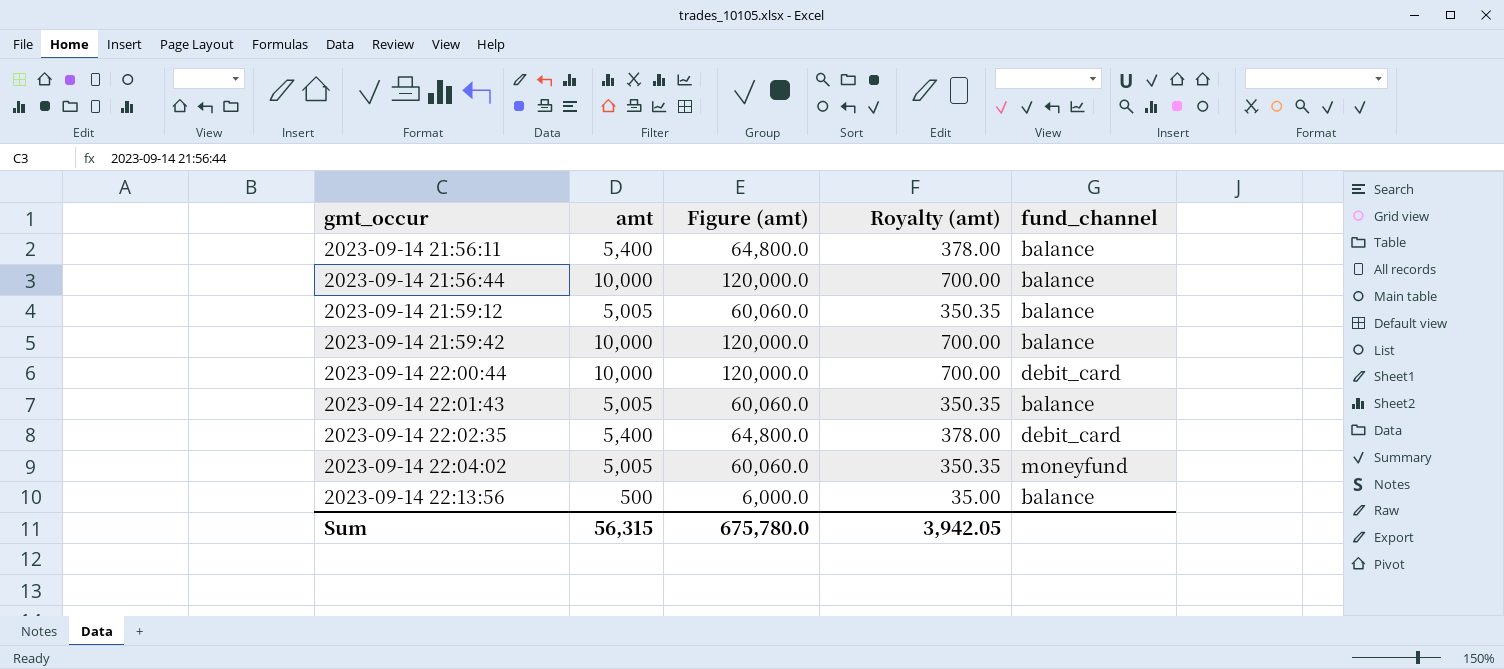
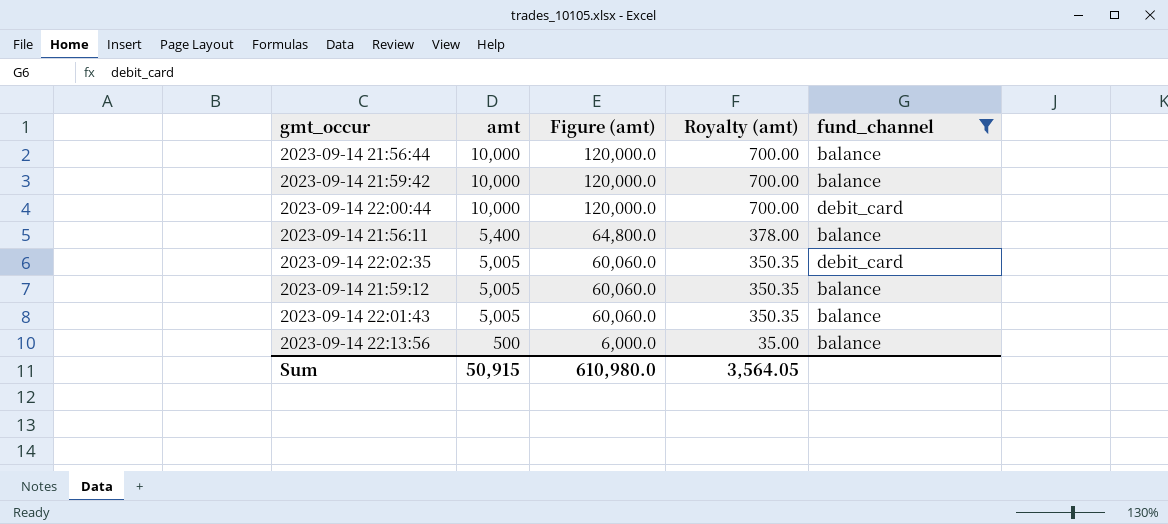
filter: none -> fund_channel != moneyfund
row order: gmt_occur ascending -> amt descending
2023-09-14 22:02:35 | amt: 5,400 -> 5,005
2023-09-14 22:02:35 | Figure (amt): 64,800.0 -> 60,060.0
2023-09-14 22:02:35 | Royalty (amt): 378.00 -> 350.35
Sum | amt: 56,315 -> 50,915
Sum | Figure (amt): 675,780.0 -> 610,980.0
Sum | Royalty (amt): 3,942.05 -> 3,564.05

